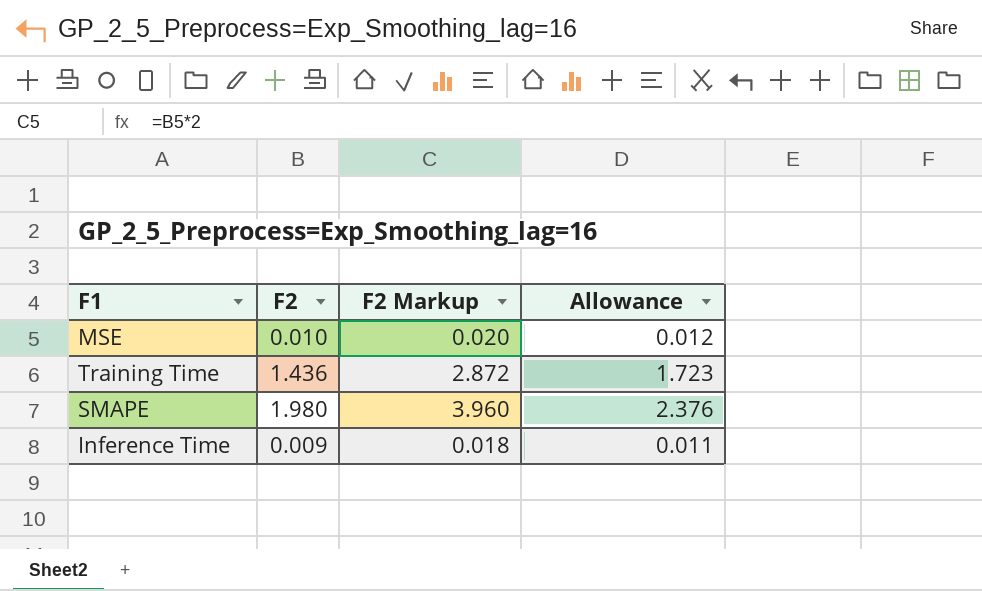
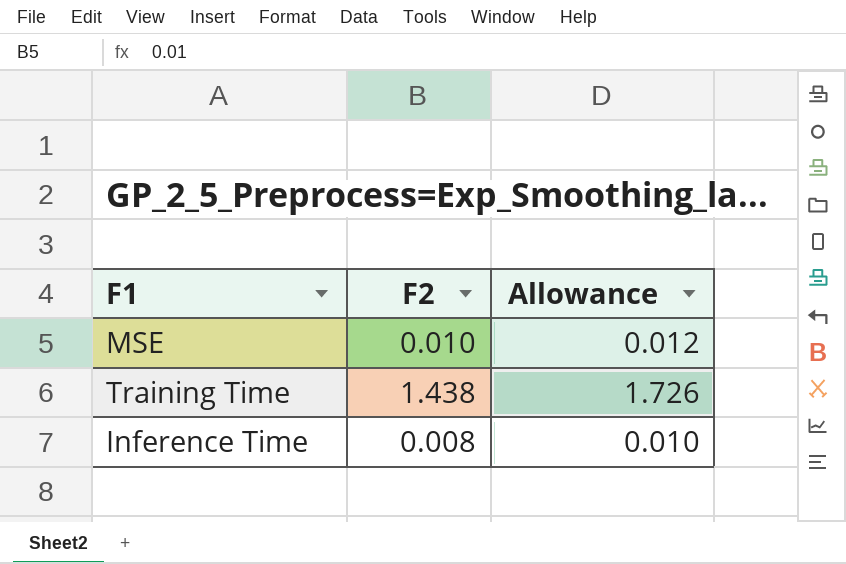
column F2 Markup | formula: [F2] * 2 -> none
row SMAPE: 1.980 | 3.960 | 2.376 -> none
Training Time | F2: 1.436 -> 1.438
Training Time | Allowance: 1.723 -> 1.726
Inference Time | F2: 0.009 -> 0.008
Inference Time | Allowance: 0.011 -> 0.010

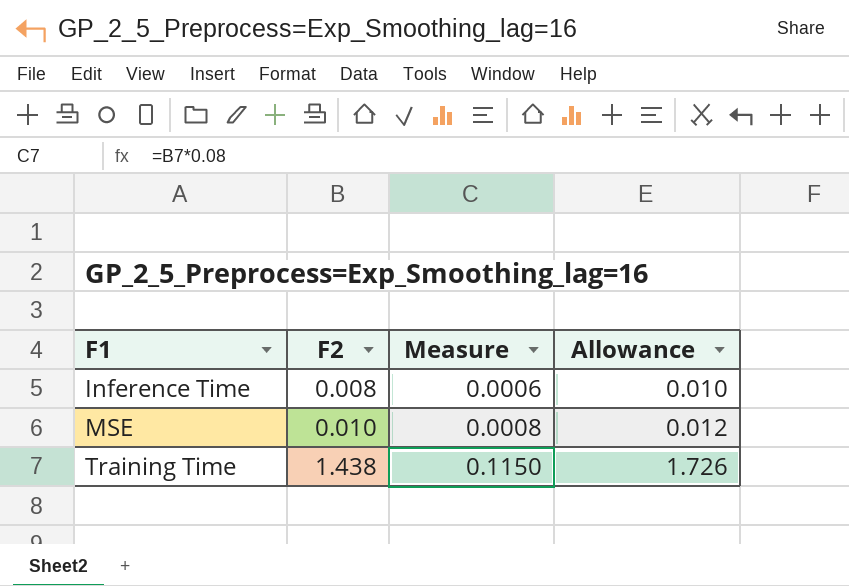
row order: none -> F1 ascending
column Measure | formula: none -> [F2] * 0.08

